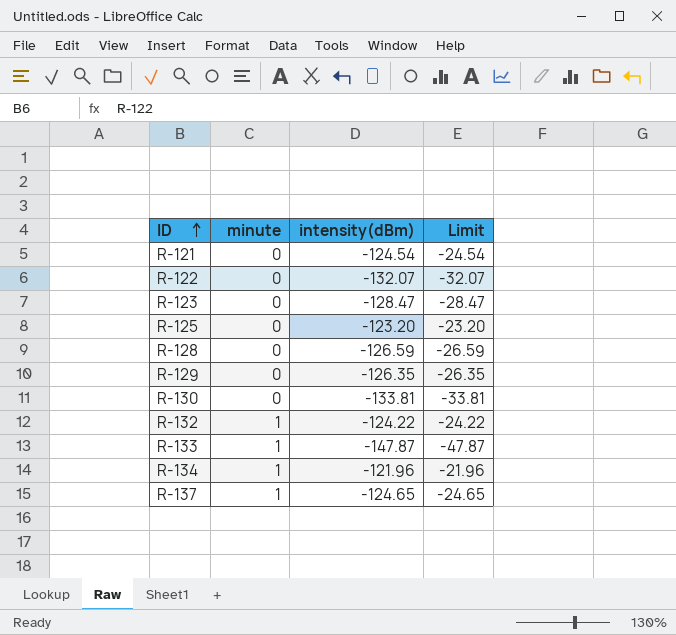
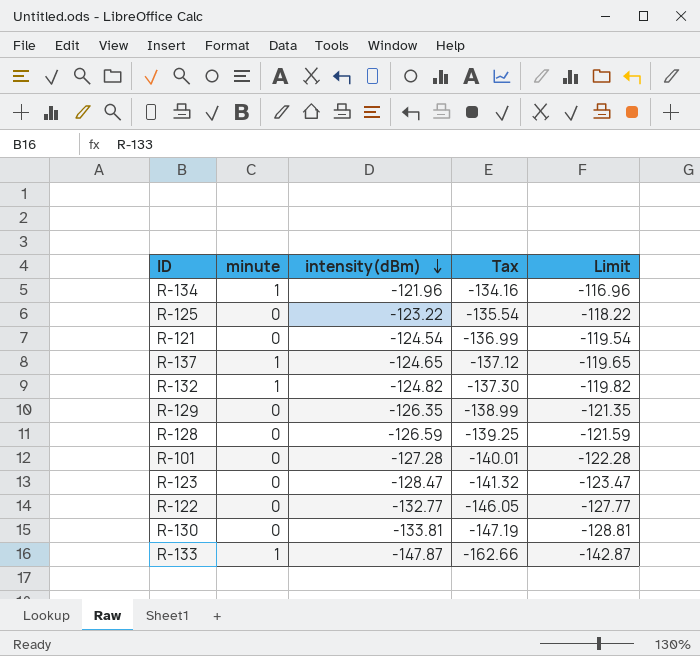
row order: ID ascending -> intensity(dBm) descending
column Tax | formula: none -> [intensity(dBm)] * 1.1
column Limit | formula: [intensity(dBm)] + 100 -> [intensity(dBm)] + 5
R-125 | intensity(dBm): -123.20 -> -123.22
R-132 | intensity(dBm): -124.22 -> -124.82
row R-101: none -> 0 | -127.28 | -140.01 | -122.28
R-122 | intensity(dBm): -132.07 -> -132.77

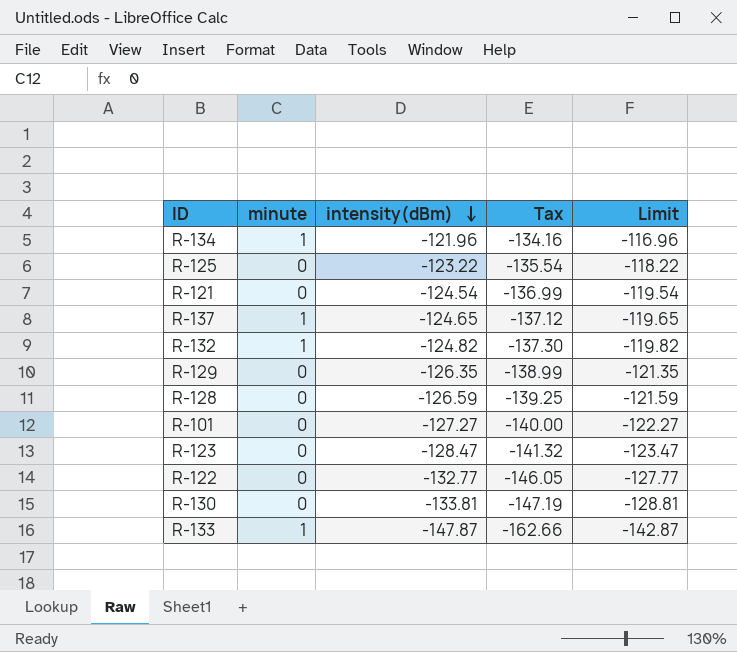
R-101 | intensity(dBm): -127.28 -> -127.27
R-101 | Tax: -140.01 -> -140.00
R-101 | Limit: -122.28 -> -122.27

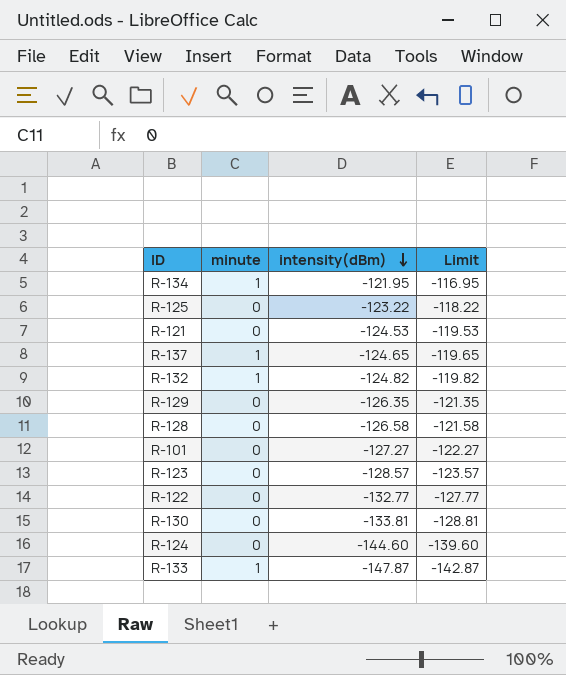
column Tax | formula: [intensity(dBm)] * 1.1 -> none
R-134 | intensity(dBm): -121.96 -> -121.95
R-134 | Limit: -116.96 -> -116.95
R-121 | intensity(dBm): -124.54 -> -124.53
R-121 | Limit: -119.54 -> -119.53
R-128 | intensity(dBm): -126.59 -> -126.58
R-128 | Limit: -121.59 -> -121.58
R-123 | intensity(dBm): -128.47 -> -128.57
R-123 | Limit: -123.47 -> -123.57
row R-124: none -> 0 | -144.60 | -139.60

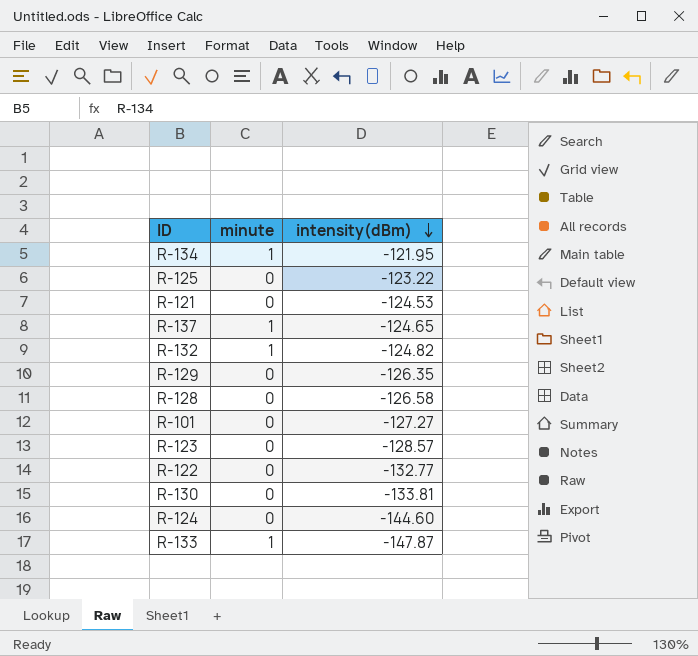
column Limit | formula: [intensity(dBm)] + 5 -> none

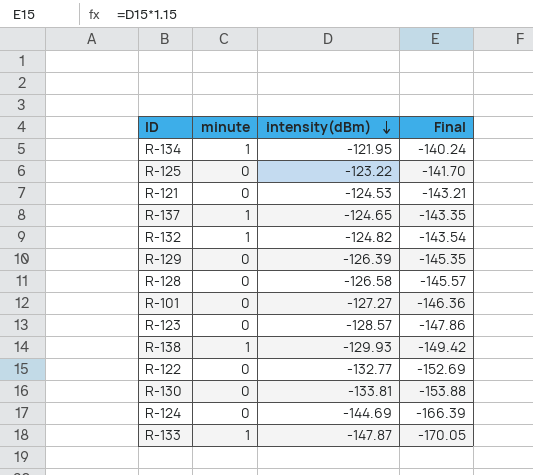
column Final | formula: none -> [intensity(dBm)] * 1.15
R-129 | intensity(dBm): -126.35 -> -126.39
row R-138: none -> 1 | -129.93 | -149.42
R-124 | intensity(dBm): -144.60 -> -144.69

